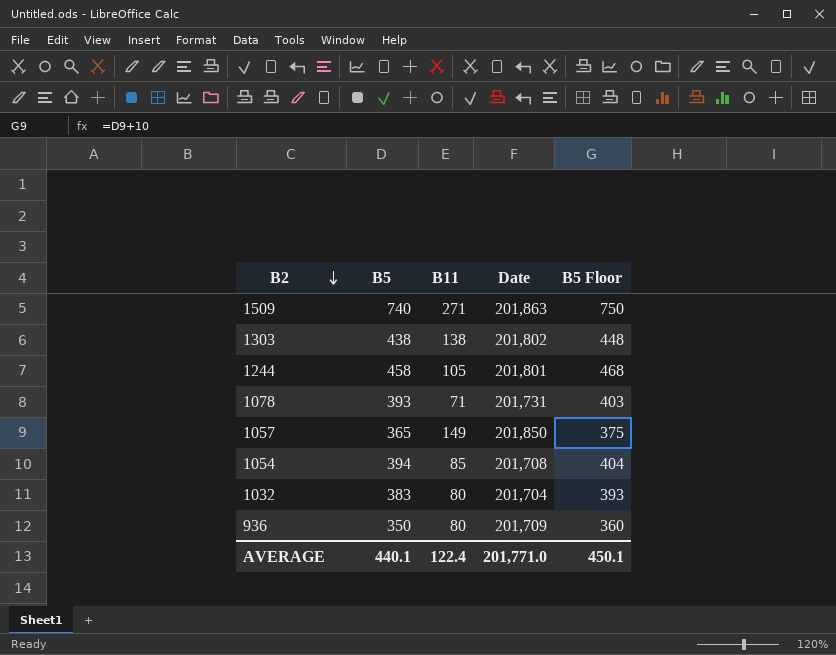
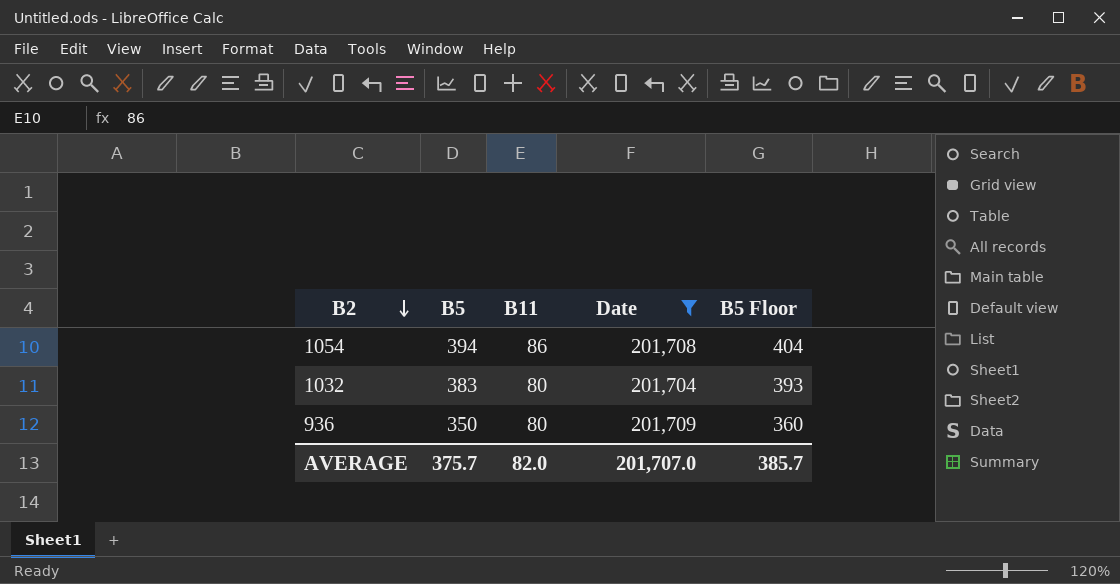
filter: none -> Date <= 201,709
1054 | B11: 85 -> 86
AVERAGE | B5: 440.1 -> 375.7
AVERAGE | B11: 122.4 -> 82.0
AVERAGE | Date: 201,771.0 -> 201,707.0
AVERAGE | B5 Floor: 450.1 -> 385.7

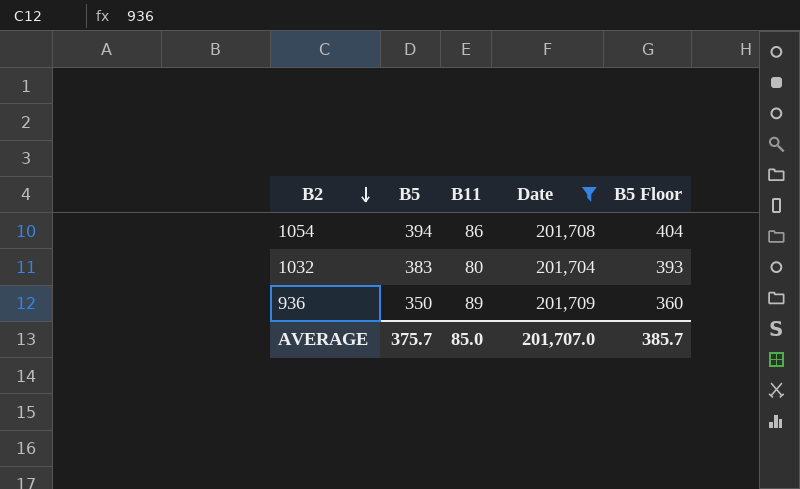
936 | B11: 80 -> 89
AVERAGE | B11: 82.0 -> 85.0

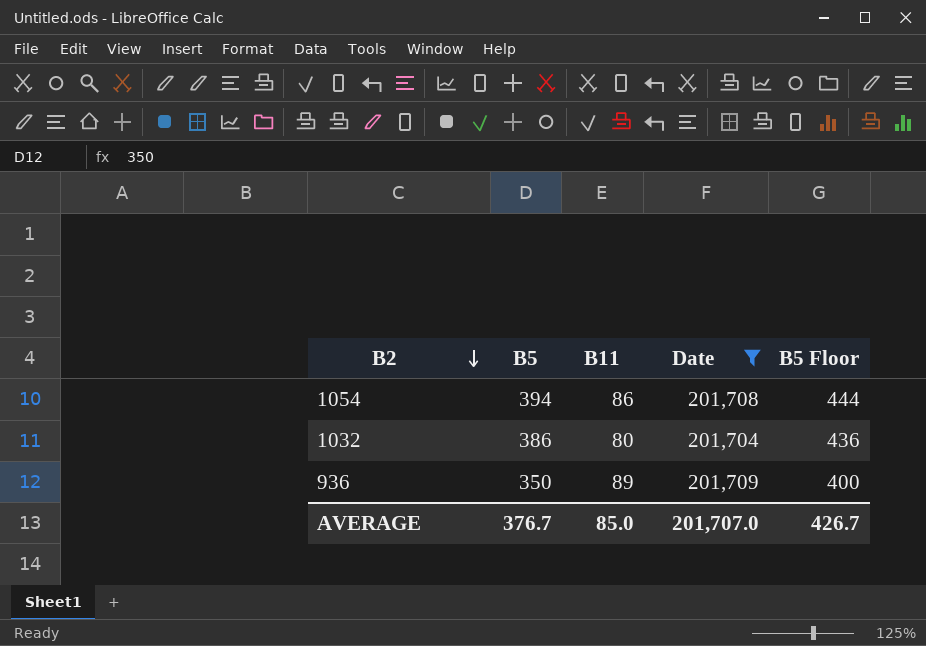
column B5 Floor | formula: [B5] + 10 -> [B5] + 50
1032 | B5: 383 -> 386
AVERAGE | B5: 375.7 -> 376.7
AVERAGE | B5 Floor: 385.7 -> 426.7

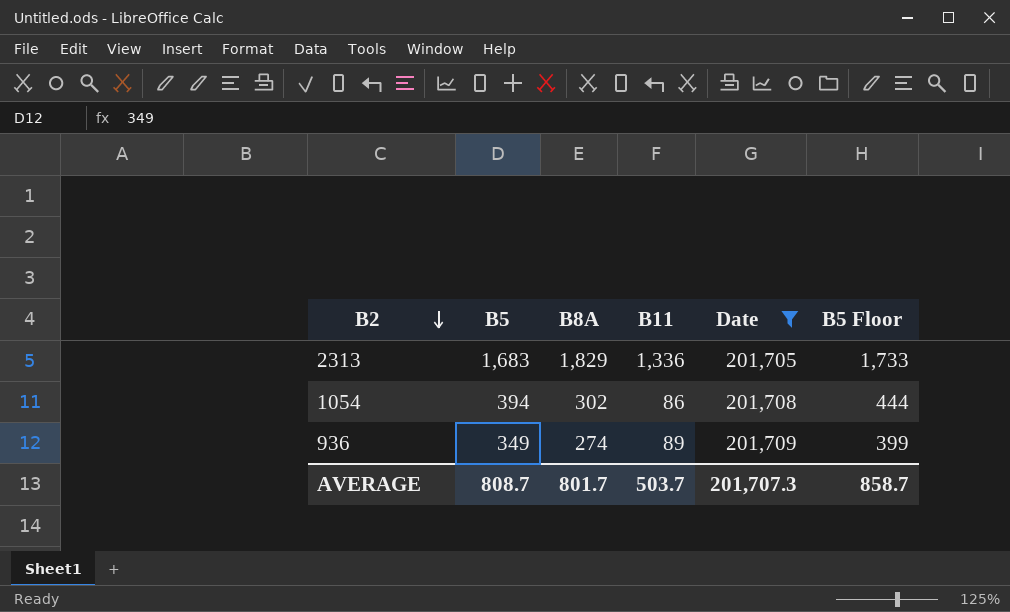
column B8A | position: none -> 3
row 1032: 386 | 80 | 201,704 | 436 -> none
row 2313: none -> 1,683 | 1,829 | 1,336 | 201,705 | 1,733
936 | B5: 350 -> 349
936 | B5 Floor: 400 -> 399
AVERAGE | B5: 376.7 -> 808.7
AVERAGE | B11: 85.0 -> 503.7
AVERAGE | Date: 201,707.0 -> 201,707.3
AVERAGE | B5 Floor: 426.7 -> 858.7

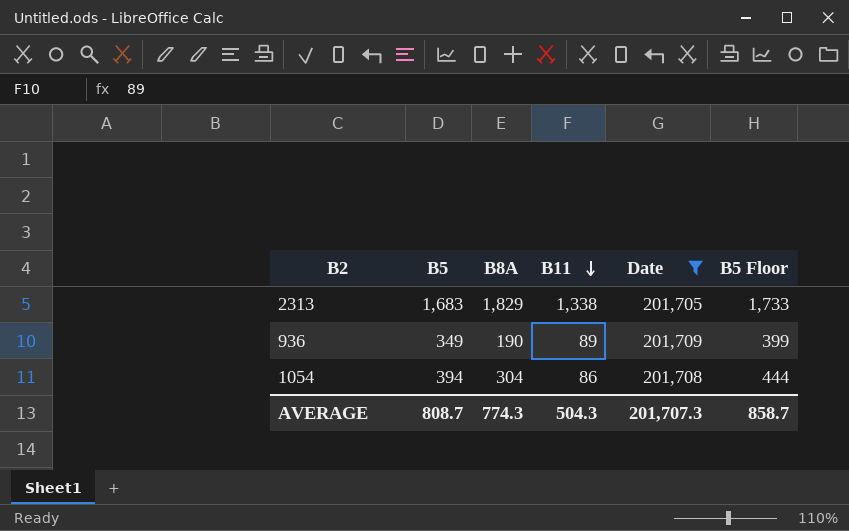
row order: B2 descending -> B11 descending
2313 | B11: 1,336 -> 1,338
936 | B8A: 274 -> 190
1054 | B8A: 302 -> 304
AVERAGE | B8A: 801.7 -> 774.3
AVERAGE | B11: 503.7 -> 504.3

